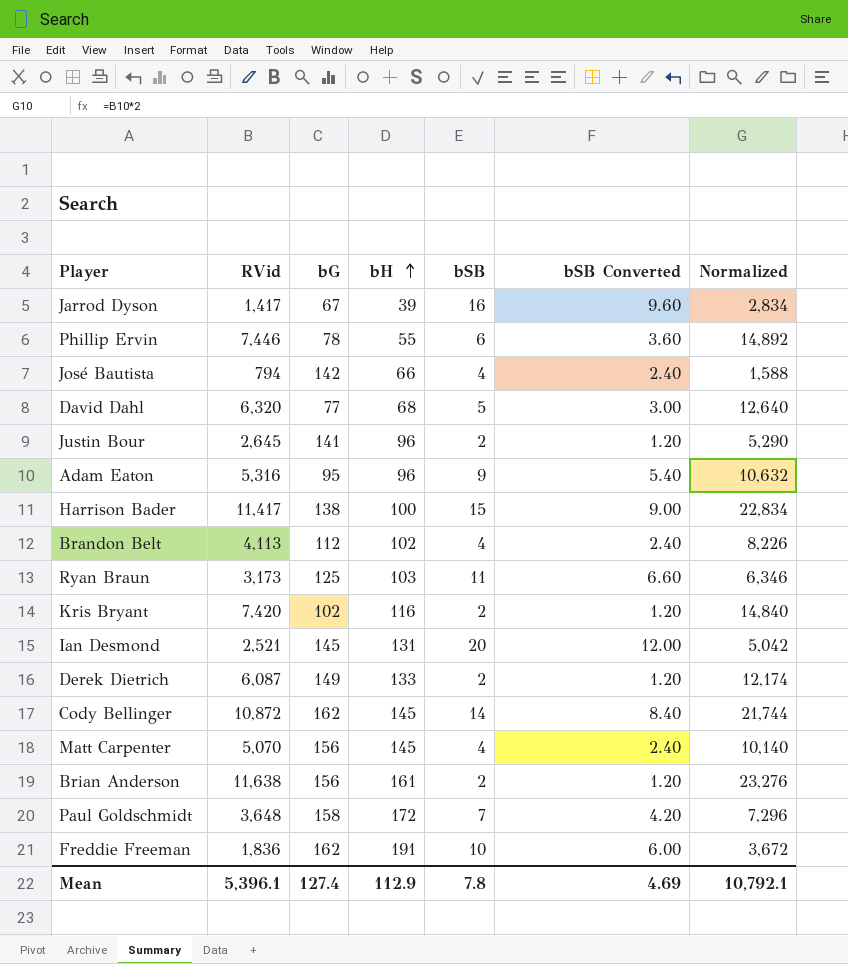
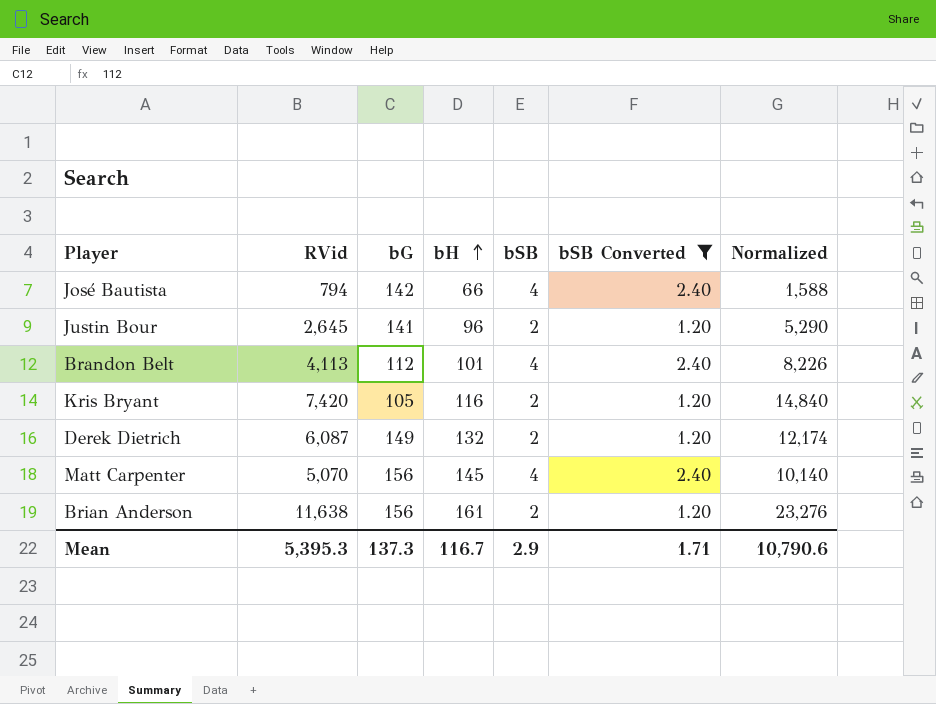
filter: none -> bSB Converted <= 2.40
Brandon Belt | bH: 102 -> 101
Kris Bryant | bG: 102 -> 105
Derek Dietrich | bH: 133 -> 132
Mean | RVid: 5,396.1 -> 5,395.3
Mean | bG: 127.4 -> 137.3
Mean | bH: 112.9 -> 116.7
Mean | bSB: 7.8 -> 2.9
Mean | bSB Converted: 4.69 -> 1.71
Mean | Normalized: 10,792.1 -> 10,790.6

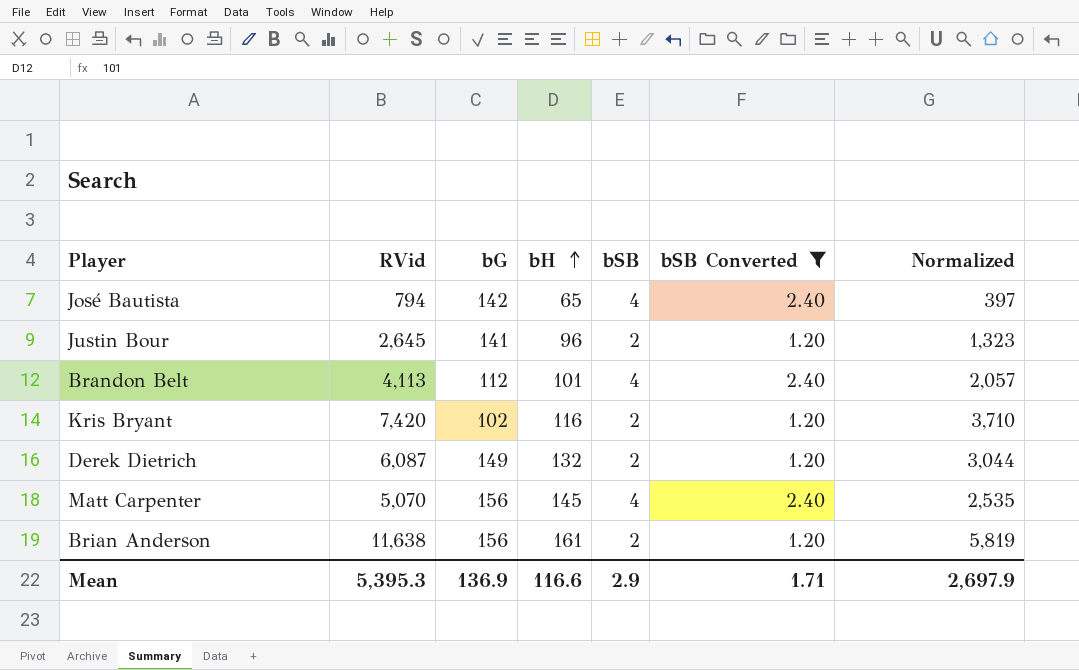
column Normalized | formula: [RVid] * 2 -> [RVid] * 0.5
José Bautista | bH: 66 -> 65
Kris Bryant | bG: 105 -> 102
Mean | bG: 137.3 -> 136.9
Mean | bH: 116.7 -> 116.6
Mean | Normalized: 10,790.6 -> 2,697.9

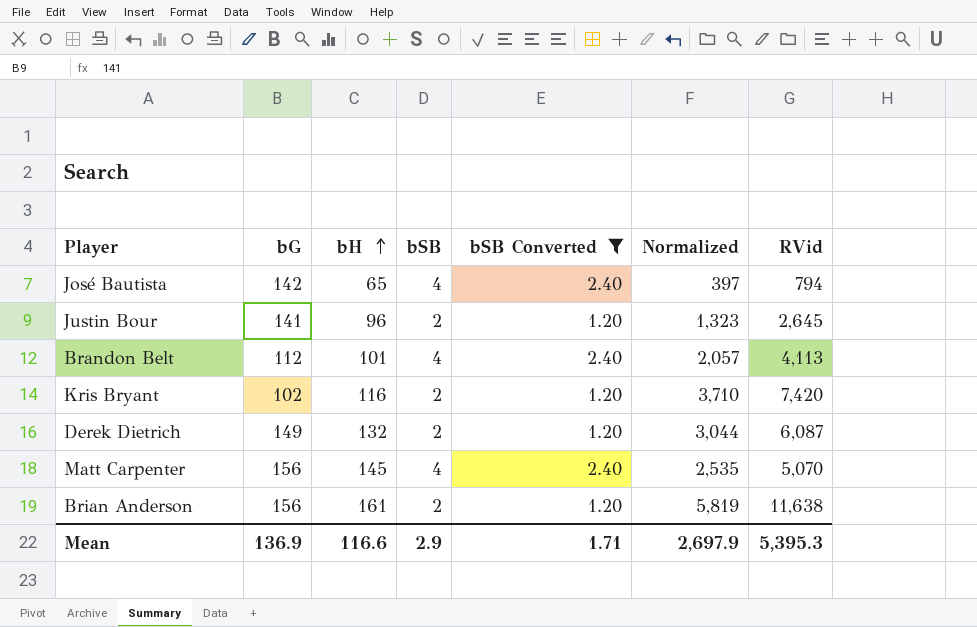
column RVid | position: 2 -> 7

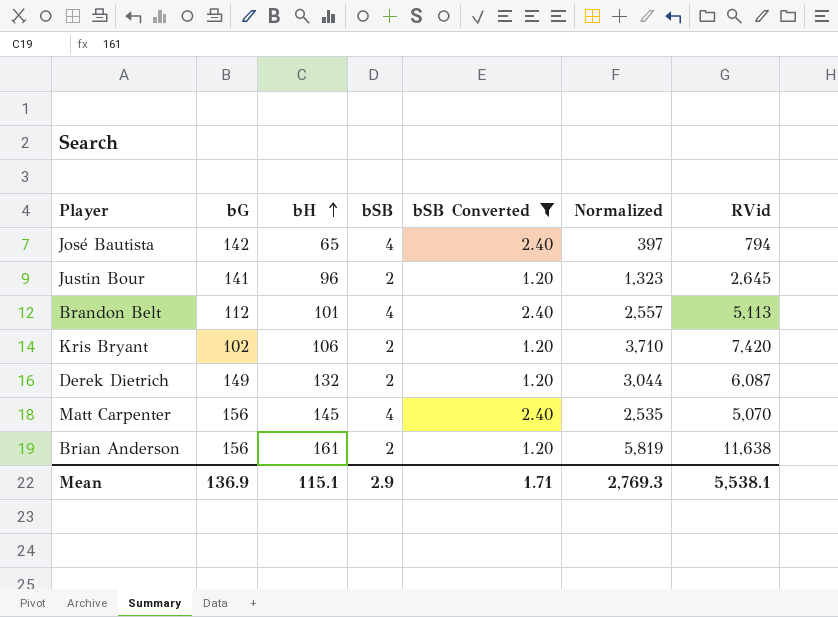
Brandon Belt | Normalized: 2,057 -> 2,557
Brandon Belt | RVid: 4,113 -> 5,113
Kris Bryant | bH: 116 -> 106
Mean | bH: 116.6 -> 115.1
Mean | Normalized: 2,697.9 -> 2,769.3
Mean | RVid: 5,395.3 -> 5,538.1

